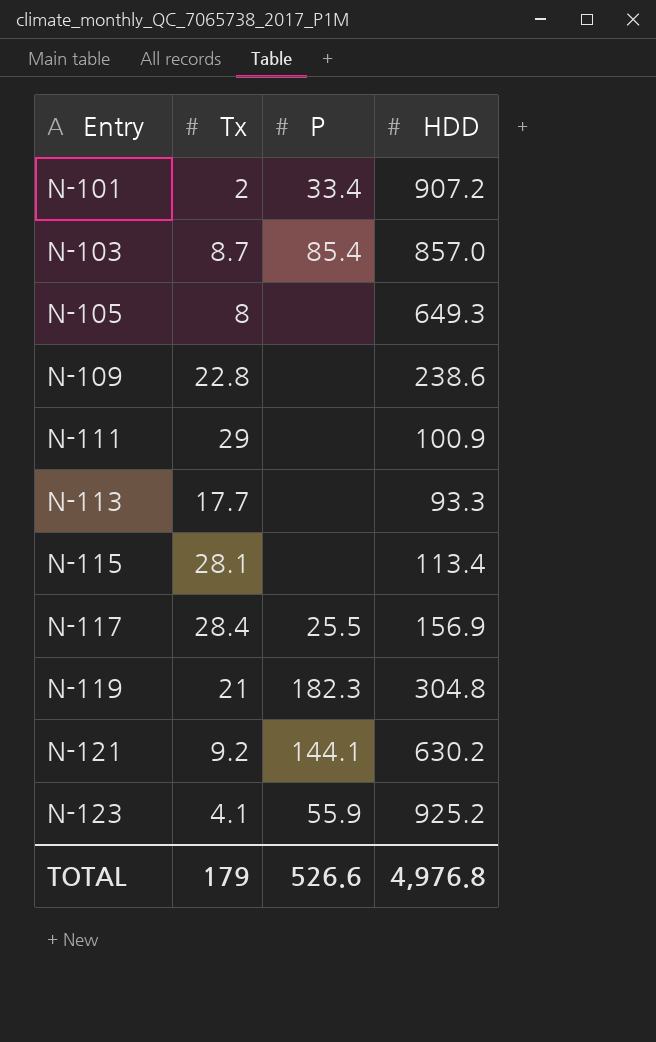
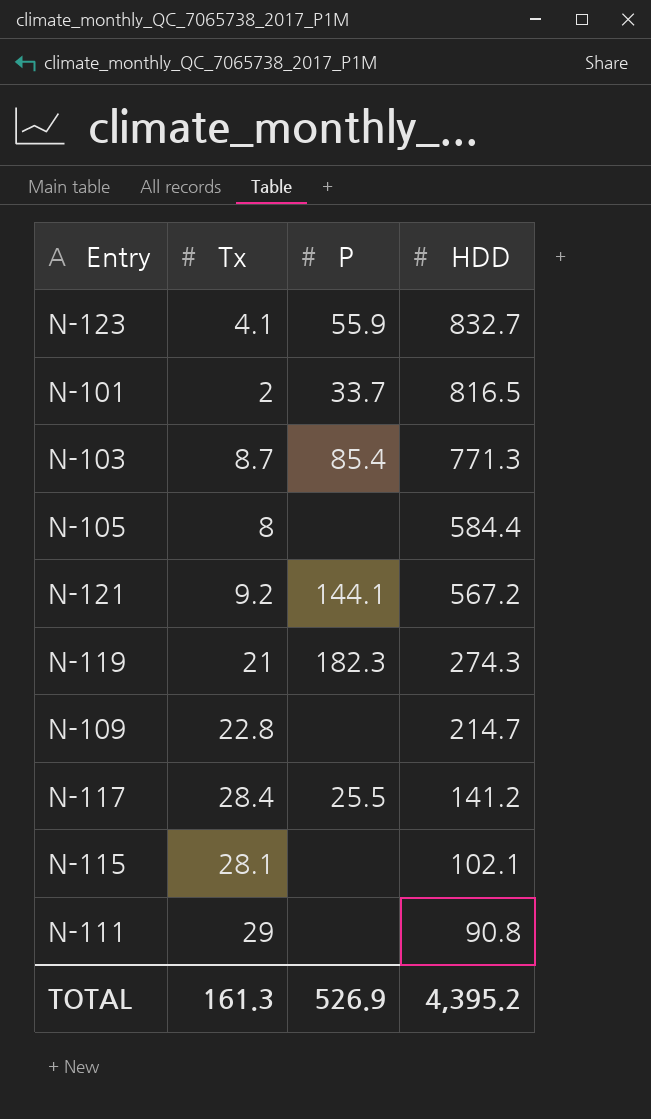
row order: Entry ascending -> HDD descending
row N-113: 17.7 | none | 93.3 -> none
N-123 | HDD: 925.2 -> 832.7
N-101 | P: 33.4 -> 33.7
N-101 | HDD: 907.2 -> 816.5
N-103 | HDD: 857.0 -> 771.3
N-105 | HDD: 649.3 -> 584.4
N-121 | HDD: 630.2 -> 567.2
N-119 | HDD: 304.8 -> 274.3
N-109 | HDD: 238.6 -> 214.7
N-117 | HDD: 156.9 -> 141.2
N-115 | HDD: 113.4 -> 102.1
N-111 | HDD: 100.9 -> 90.8
TOTAL | Tx: 179 -> 161.3
TOTAL | P: 526.6 -> 526.9
TOTAL | HDD: 4,976.8 -> 4,395.2

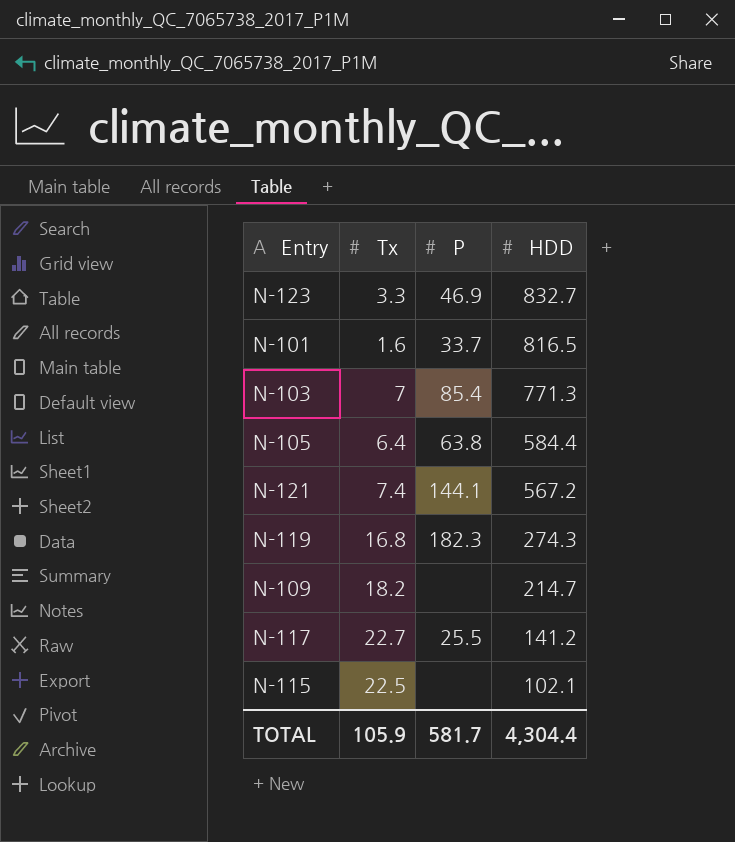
row N-111: 29 | none | 90.8 -> none
N-123 | Tx: 4.1 -> 3.3
N-123 | P: 55.9 -> 46.9
N-101 | Tx: 2 -> 1.6
N-103 | Tx: 8.7 -> 7
N-105 | Tx: 8 -> 6.4
N-105 | P: none -> 63.8
N-121 | Tx: 9.2 -> 7.4
N-119 | Tx: 21 -> 16.8
N-109 | Tx: 22.8 -> 18.2
N-117 | Tx: 28.4 -> 22.7
N-115 | Tx: 28.1 -> 22.5
TOTAL | Tx: 161.3 -> 105.9
TOTAL | P: 526.9 -> 581.7
TOTAL | HDD: 4,395.2 -> 4,304.4

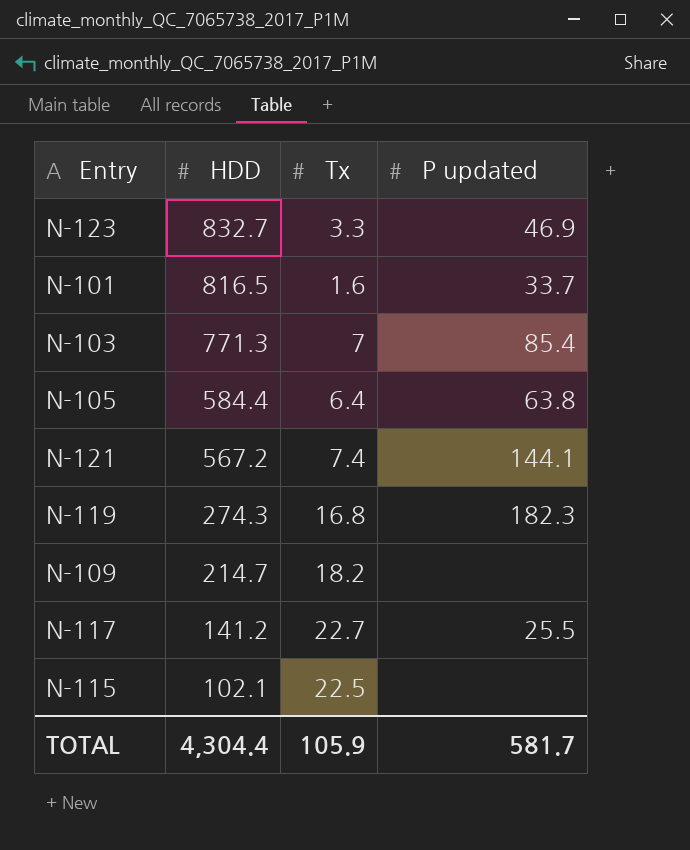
column HDD | position: 4 -> 2
column name: P -> P updated

